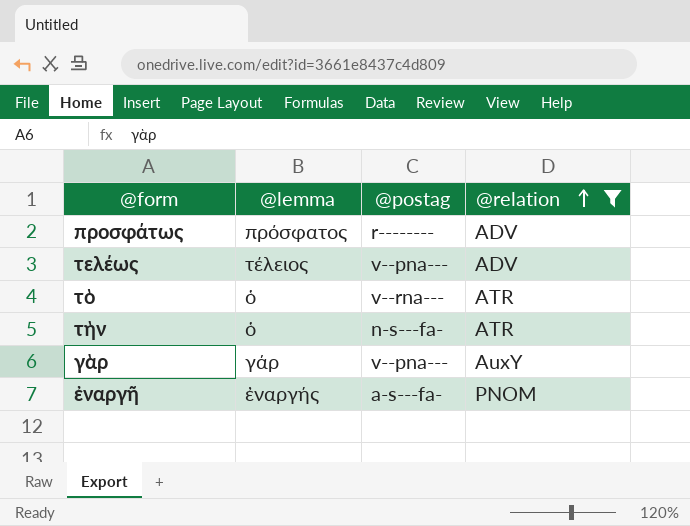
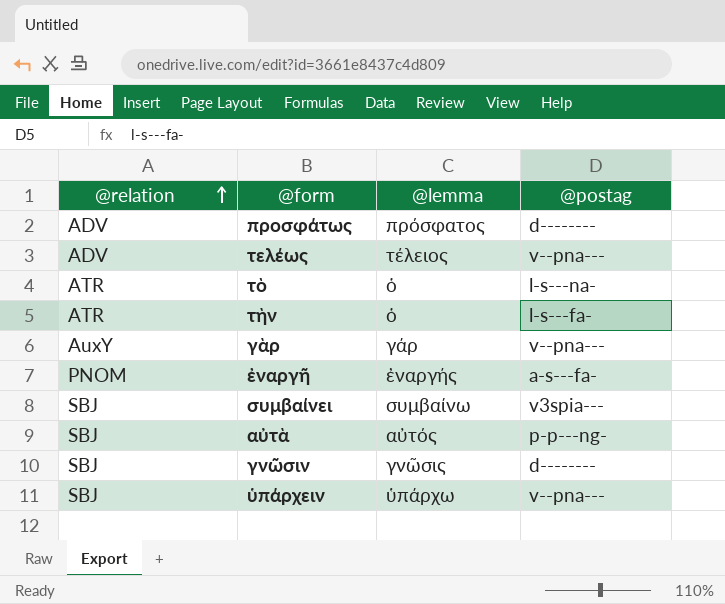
filter: @relation != SBJ -> none
column @relation | position: 4 -> 1
προσφάτως | @postag: r-------- -> d--------
τὸ | @postag: v--rna--- -> l-s---na-
τὴν | @postag: n-s---fa- -> l-s---fa-

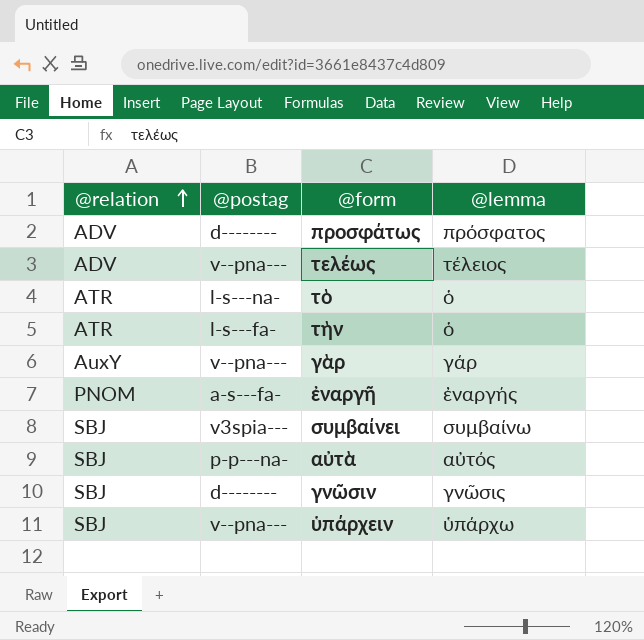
column @postag | position: 4 -> 2
αὐτὰ | @postag: p-p---ng- -> p-p---na-

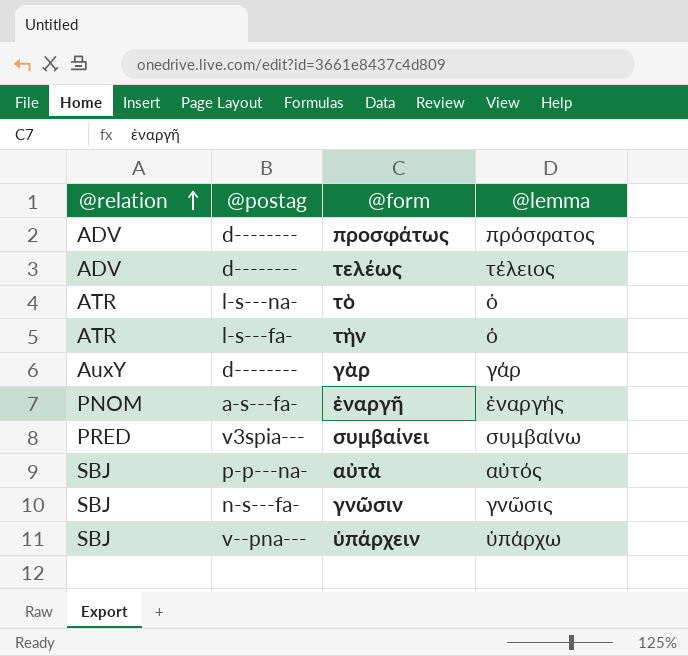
τελέως | @postag: v--pna--- -> d--------
γὰρ | @postag: v--pna--- -> d--------
συμβαίνει | @relation: SBJ -> PRED
γνῶσιν | @postag: d-------- -> n-s---fa-

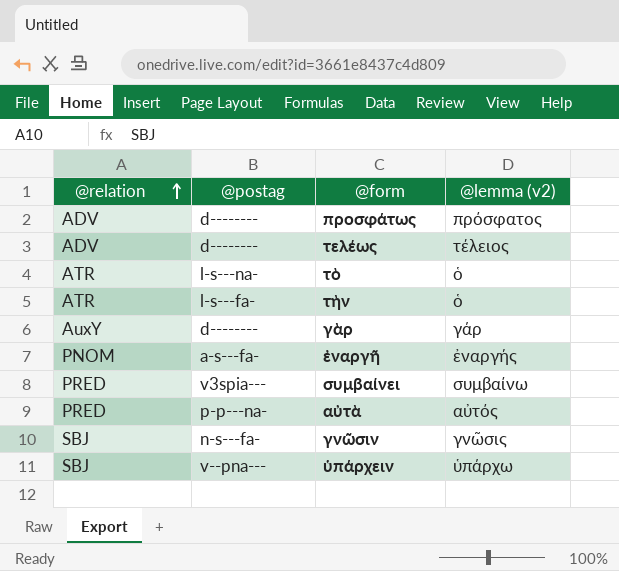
column name: @lemma -> @lemma (v2)
αὐτὰ | @relation: SBJ -> PRED

